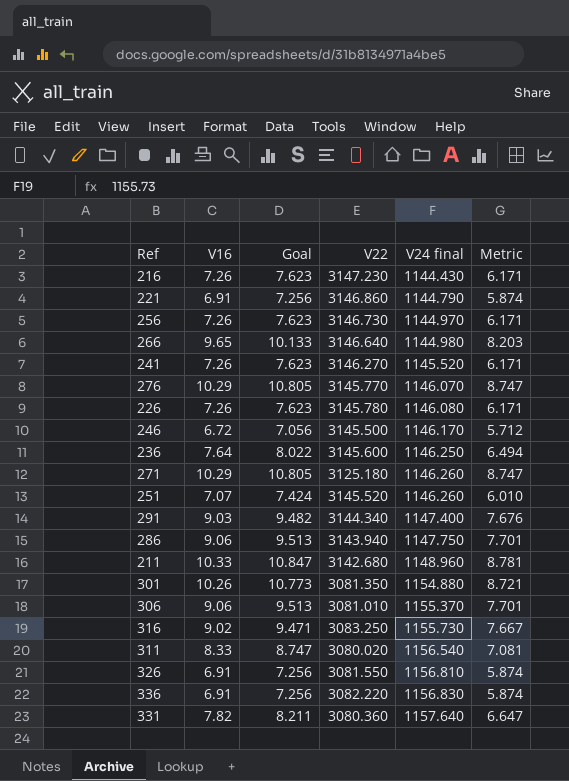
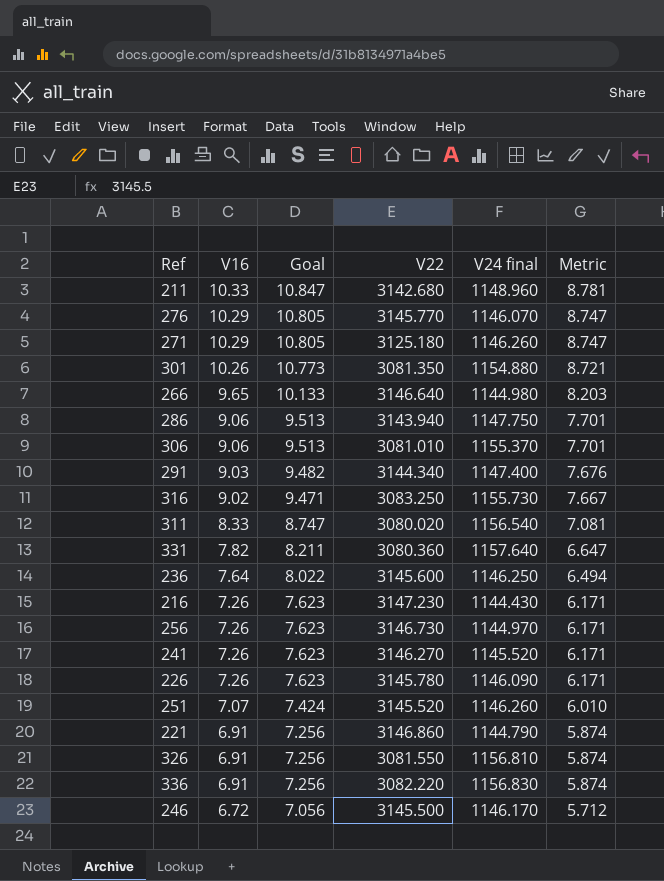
row order: V24 final ascending -> V16 descending
226 | V24 final: 1146.080 -> 1146.090

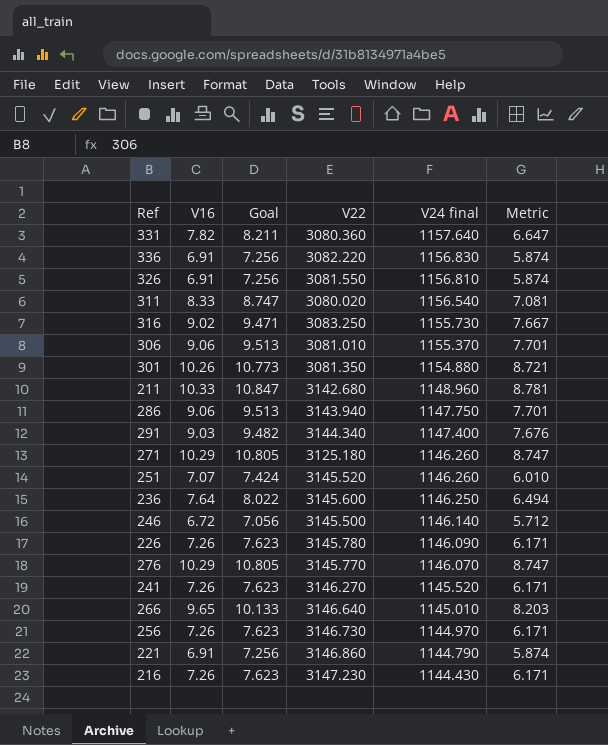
row order: V16 descending -> V24 final descending
246 | V24 final: 1146.170 -> 1146.140
266 | V24 final: 1144.980 -> 1145.010

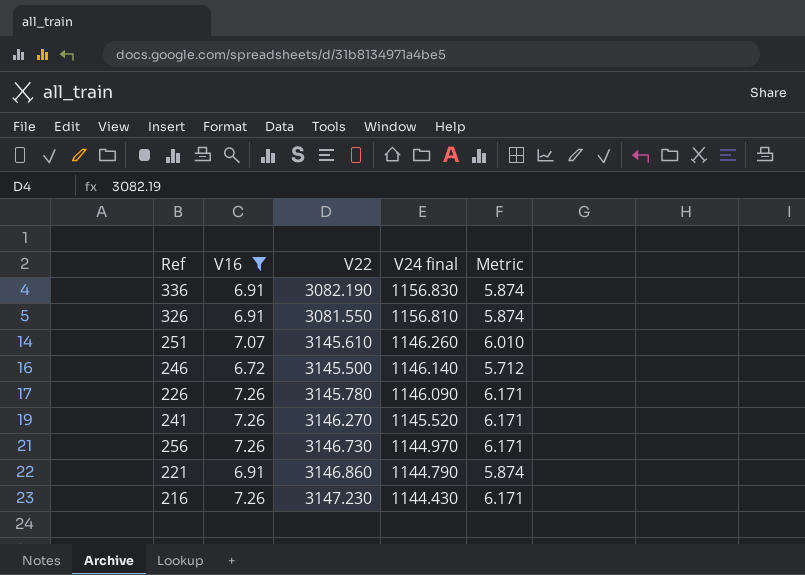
filter: none -> V16 <= 7.26
column Goal | formula: [V16] * 1.05 -> none
336 | V22: 3082.220 -> 3082.190
251 | V22: 3145.520 -> 3145.610

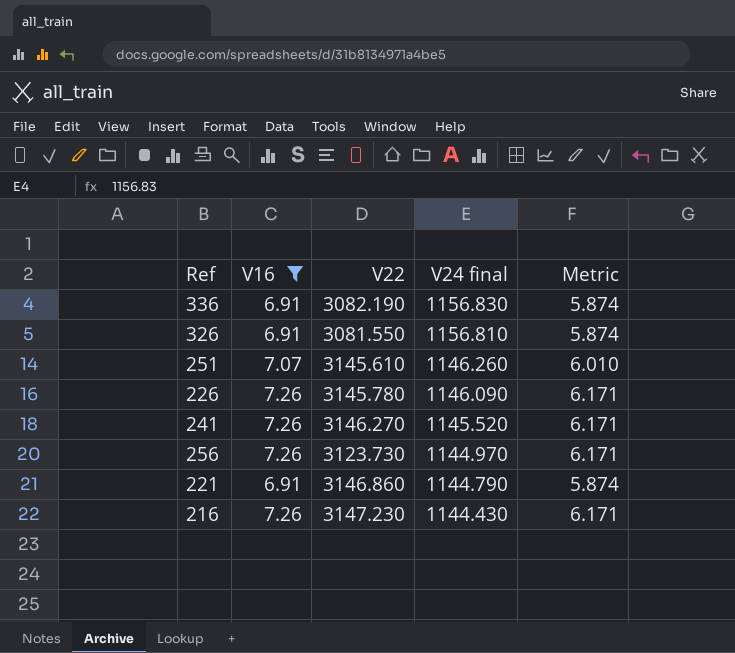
row 246: 6.72 | 3145.500 | 1146.140 | 5.712 -> none
256 | V22: 3146.730 -> 3123.730

